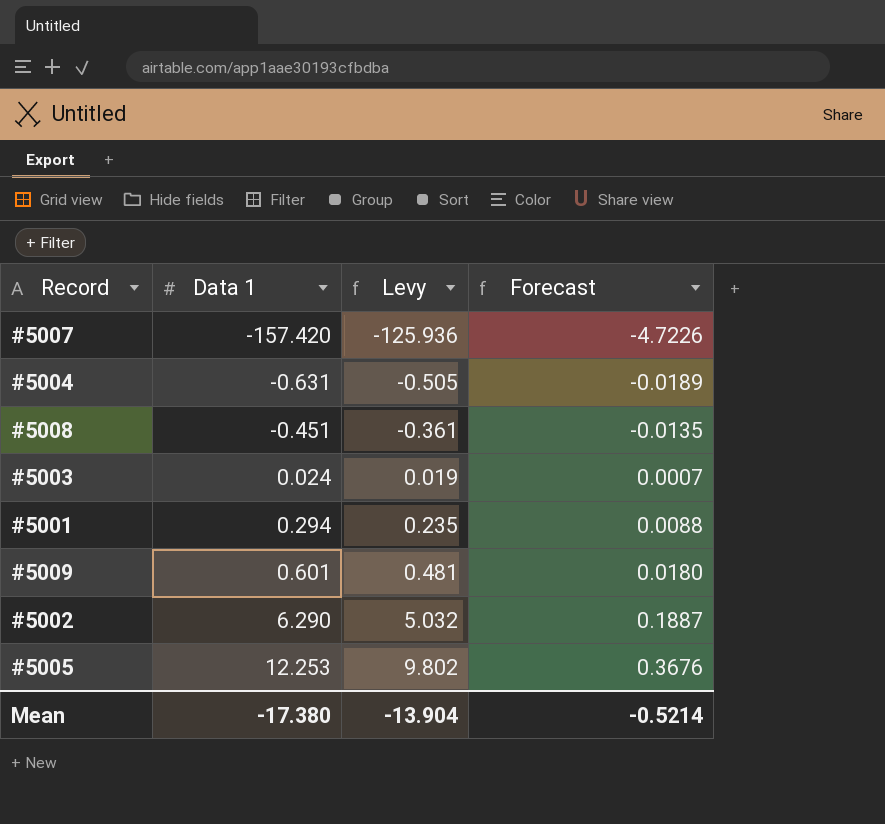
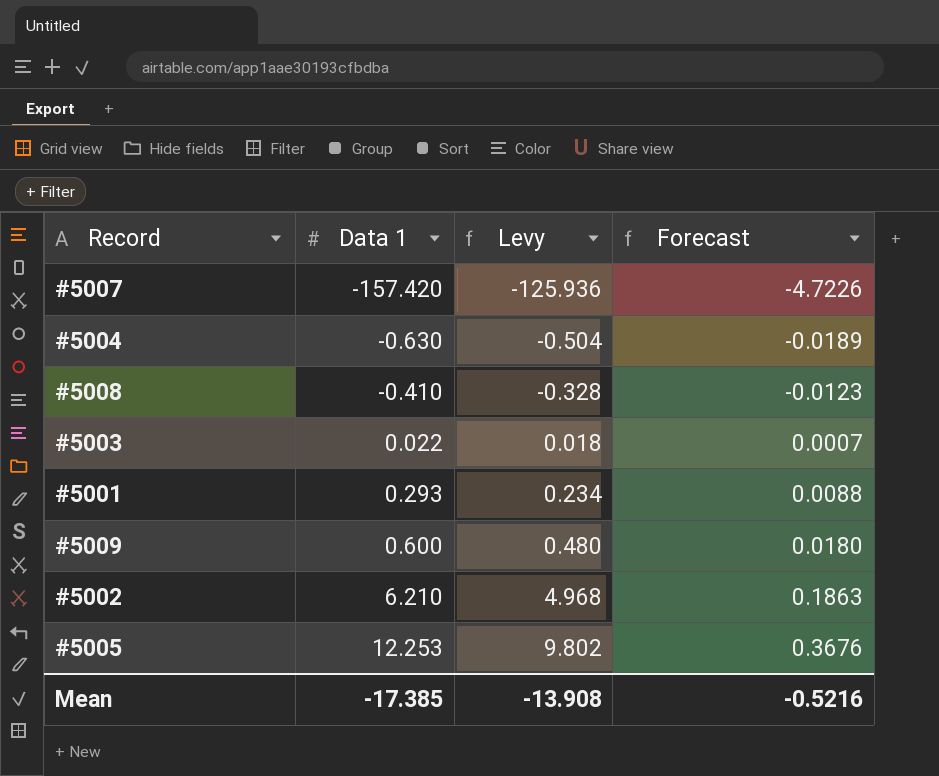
#5004 | Data 1: -0.631 -> -0.630
#5004 | Levy: -0.505 -> -0.504
#5008 | Data 1: -0.451 -> -0.410
#5008 | Levy: -0.361 -> -0.328
#5008 | Forecast: -0.0135 -> -0.0123
#5003 | Data 1: 0.024 -> 0.022
#5003 | Levy: 0.019 -> 0.018
#5001 | Data 1: 0.294 -> 0.293
#5001 | Levy: 0.235 -> 0.234
#5009 | Data 1: 0.601 -> 0.600
#5009 | Levy: 0.481 -> 0.480
#5002 | Data 1: 6.290 -> 6.210
#5002 | Levy: 5.032 -> 4.968
#5002 | Forecast: 0.1887 -> 0.1863
Mean | Data 1: -17.380 -> -17.385
Mean | Levy: -13.904 -> -13.908
Mean | Forecast: -0.5214 -> -0.5216

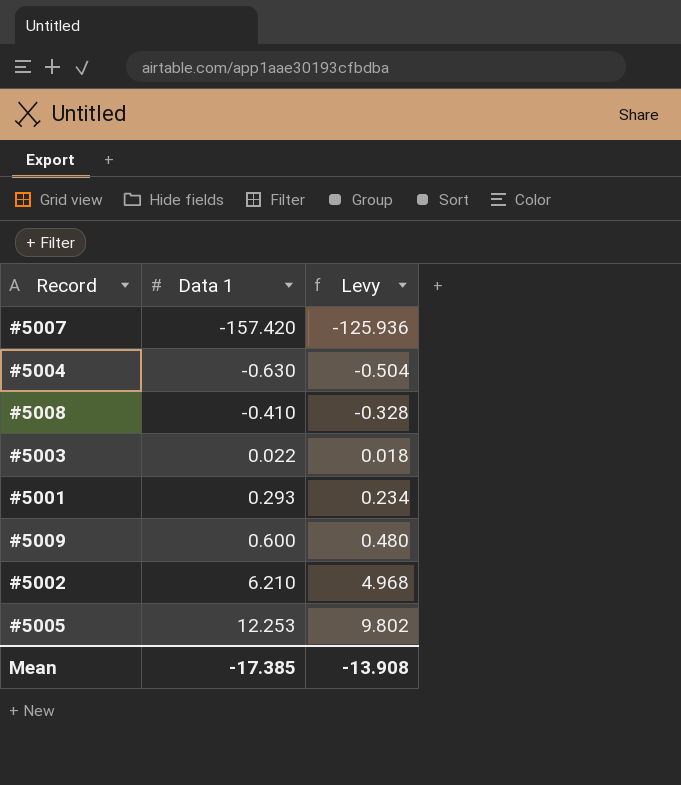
column Forecast | formula: [Data 1] * 0.03 -> none

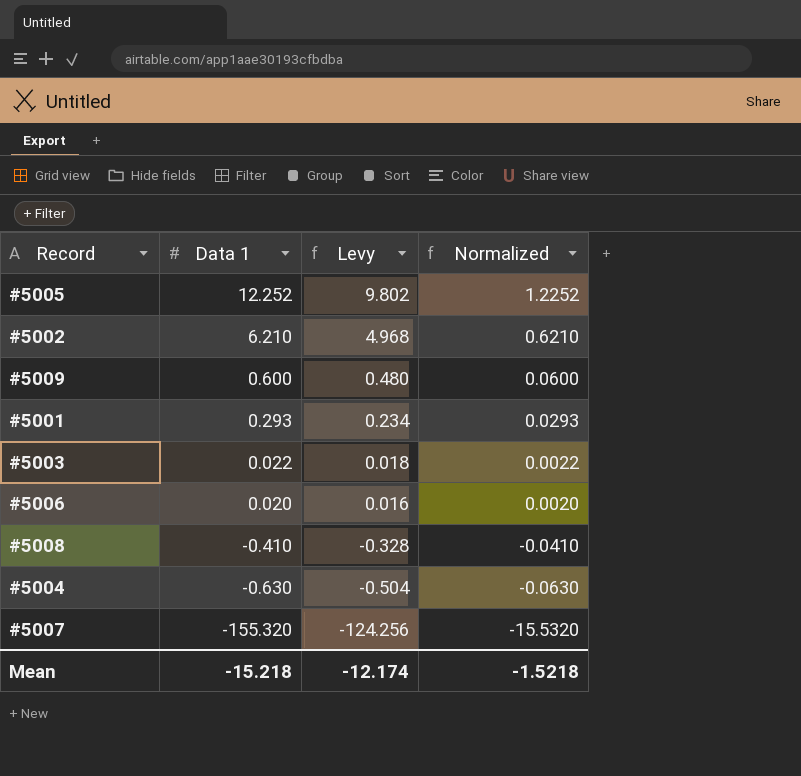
row order: Data 1 ascending -> Data 1 descending
column Normalized | formula: none -> [Data 1] * 0.1
#5005 | Data 1: 12.253 -> 12.252
row #5006: none -> 0.020 | 0.016 | 0.0020
#5007 | Data 1: -157.420 -> -155.320
#5007 | Levy: -125.936 -> -124.256
Mean | Data 1: -17.385 -> -15.218
Mean | Levy: -13.908 -> -12.174

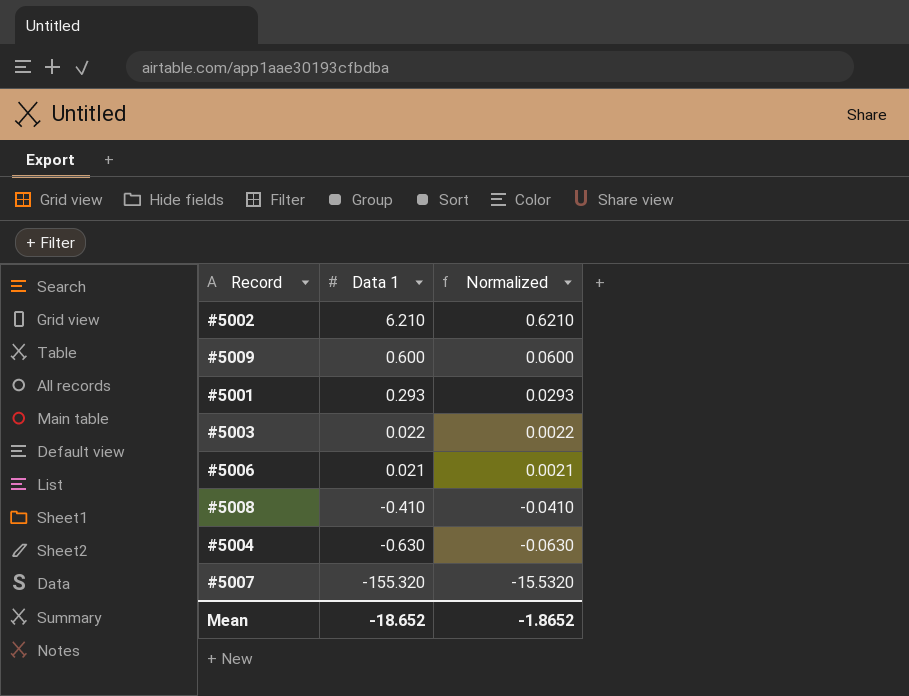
column Levy | formula: [Data 1] * 0.8 -> none
row #5005: 12.252 | 9.802 | 1.2252 -> none
#5006 | Data 1: 0.020 -> 0.021
#5006 | Normalized: 0.0020 -> 0.0021
Mean | Data 1: -15.218 -> -18.652
Mean | Normalized: -1.5218 -> -1.8652

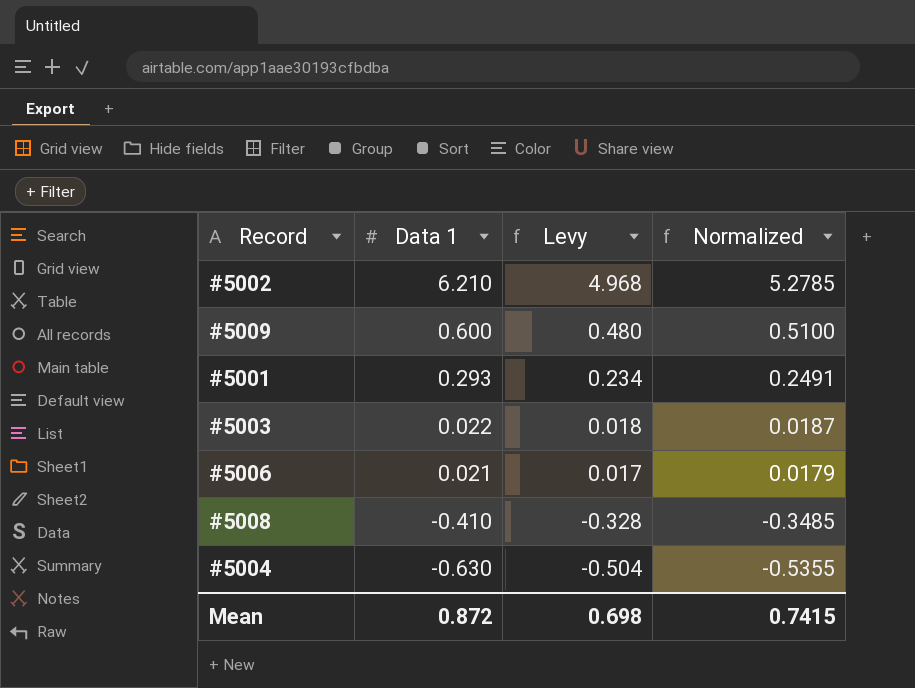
column Levy | formula: none -> [Data 1] * 0.8
column Normalized | formula: [Data 1] * 0.1 -> [Data 1] * 0.85
row #5007: -155.320 | -15.5320 -> none
Mean | Data 1: -18.652 -> 0.872
Mean | Normalized: -1.8652 -> 0.7415

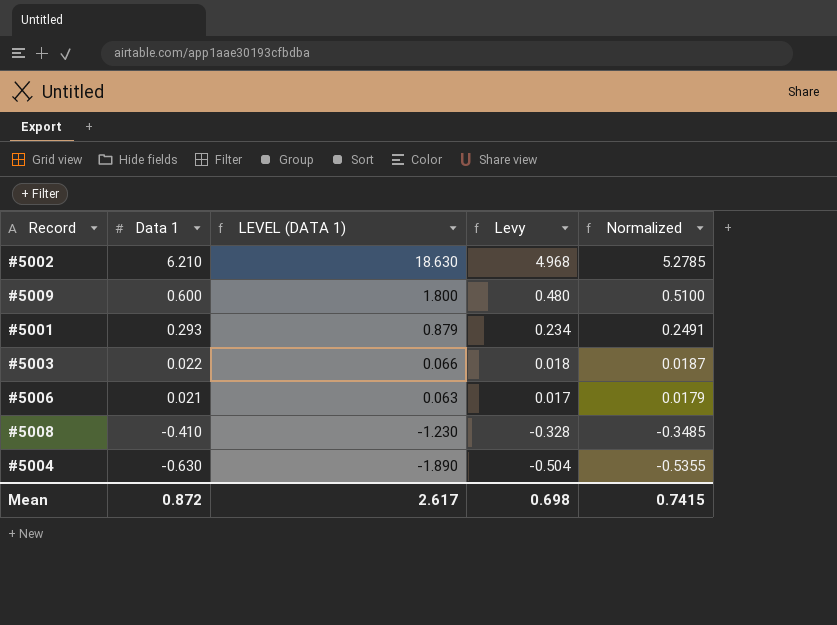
column LEVEL (DATA 1) | formula: none -> [Data 1] * 3

